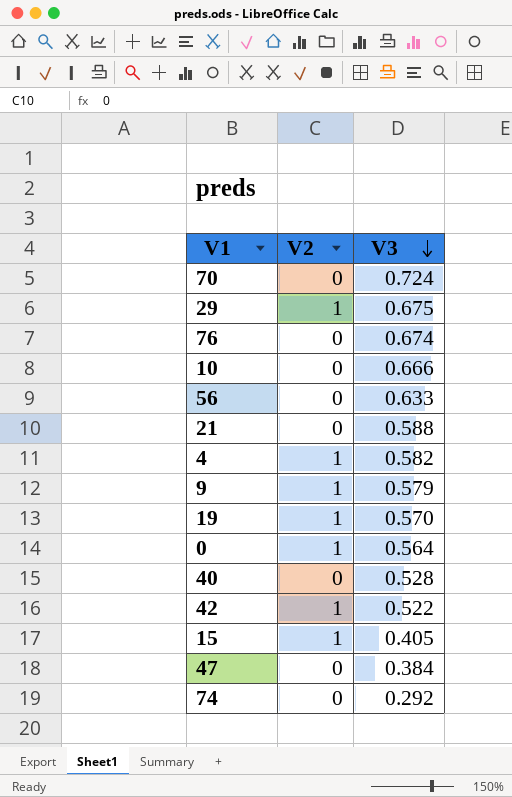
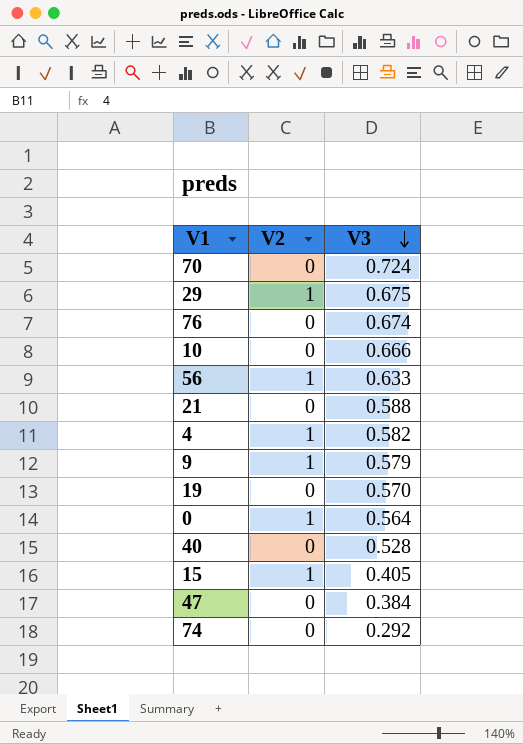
row 42: 1 | 0.522 -> none
56 | V2: 0 -> 1
19 | V2: 1 -> 0

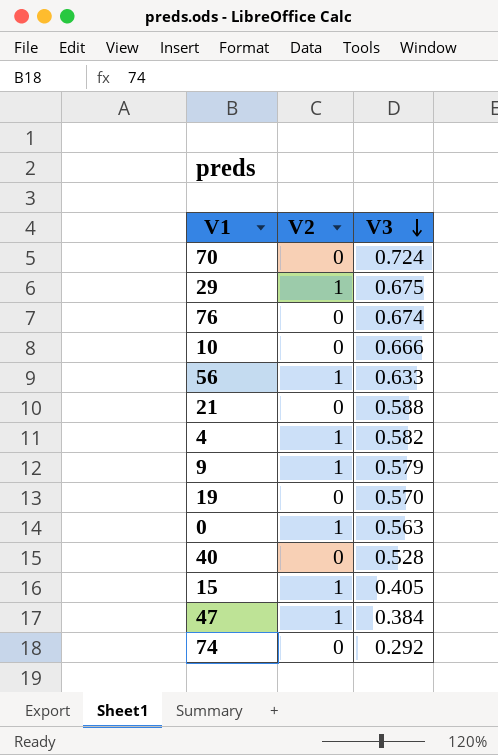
0 | V3: 0.564 -> 0.563
47 | V2: 0 -> 1

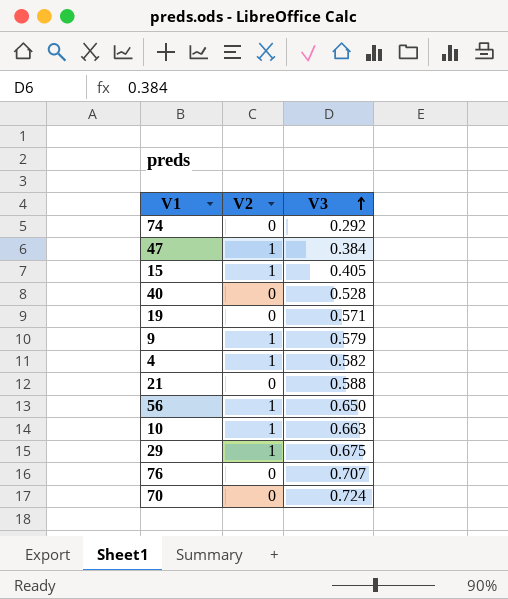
row order: V3 descending -> V3 ascending
row 0: 1 | 0.563 -> none
19 | V3: 0.570 -> 0.571
56 | V3: 0.633 -> 0.650
10 | V2: 0 -> 1
10 | V3: 0.666 -> 0.663
76 | V3: 0.674 -> 0.707

